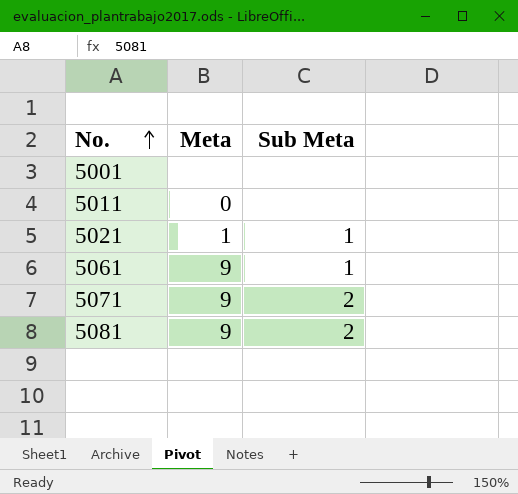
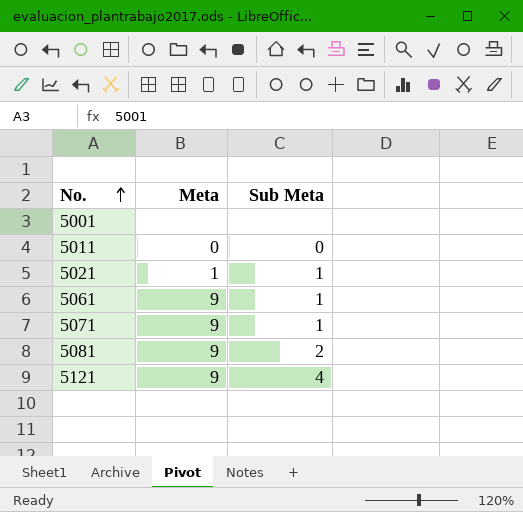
5011 | Sub Meta: none -> 0
5071 | Sub Meta: 2 -> 1
row 5121: none -> 9 | 4

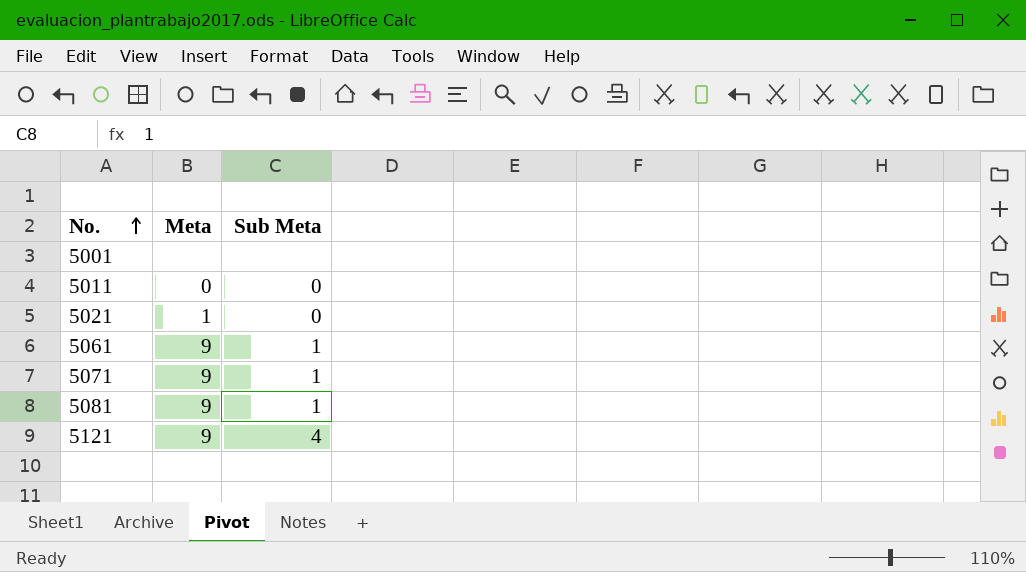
5021 | Sub Meta: 1 -> 0
5081 | Sub Meta: 2 -> 1

